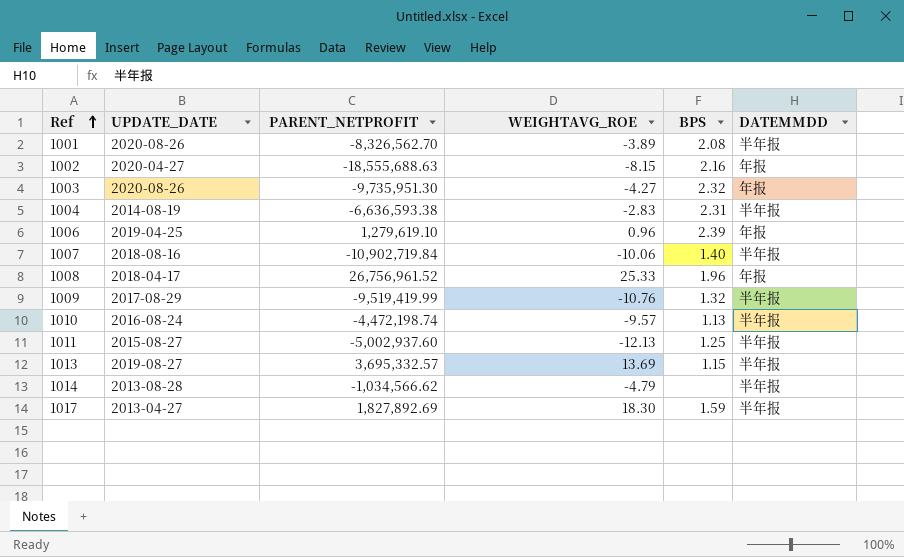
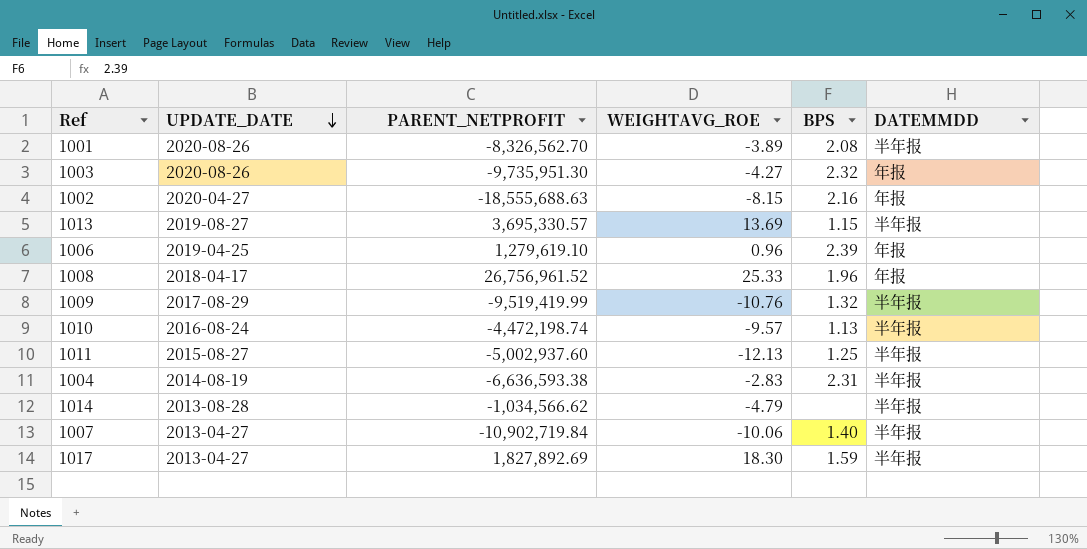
row order: Ref ascending -> UPDATE_DATE descending
1013 | PARENT_NETPROFIT: 3,695,332.57 -> 3,695,330.57
1007 | UPDATE_DATE: 2018-08-16 -> 2013-04-27

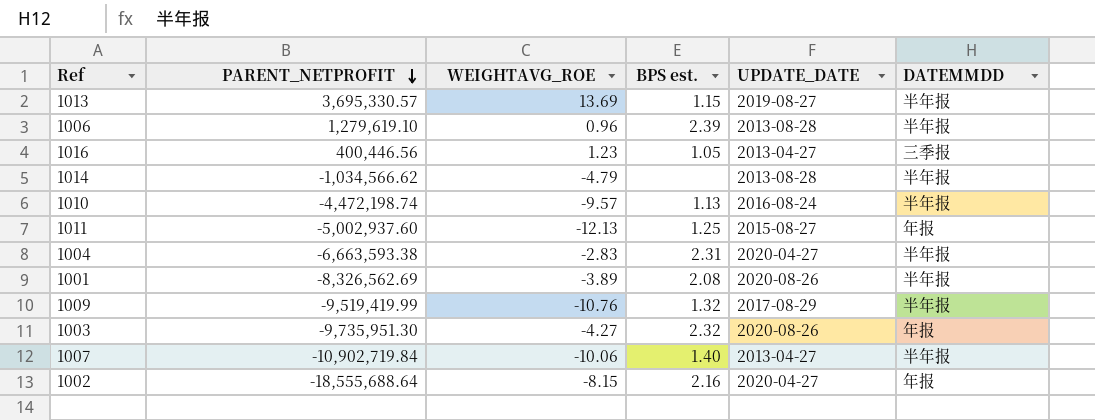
row order: UPDATE_DATE descending -> PARENT_NETPROFIT descending
column name: BPS -> BPS est.
column UPDATE_DATE | position: 2 -> 5
row 1008: 2018-04-17 | 26,756,961.52 | 25.33 | 1.96 | 年报 -> none
row 1017: 2013-04-27 | 1,827,892.69 | 18.30 | 1.59 | 半年报 -> none
1006 | UPDATE_DATE: 2019-04-25 -> 2013-08-28
1006 | DATEMMDD: 年报 -> 半年报
row 1016: none -> 400,446.56 | 1.23 | 1.05 | 2013-04-27 | 三季报
1011 | DATEMMDD: 半年报 -> 年报
1004 | PARENT_NETPROFIT: -6,636,593.38 -> -6,663,593.38
1004 | UPDATE_DATE: 2014-08-19 -> 2020-04-27
1001 | PARENT_NETPROFIT: -8,326,562.70 -> -8,326,562.69
1002 | PARENT_NETPROFIT: -18,555,688.63 -> -18,555,688.64

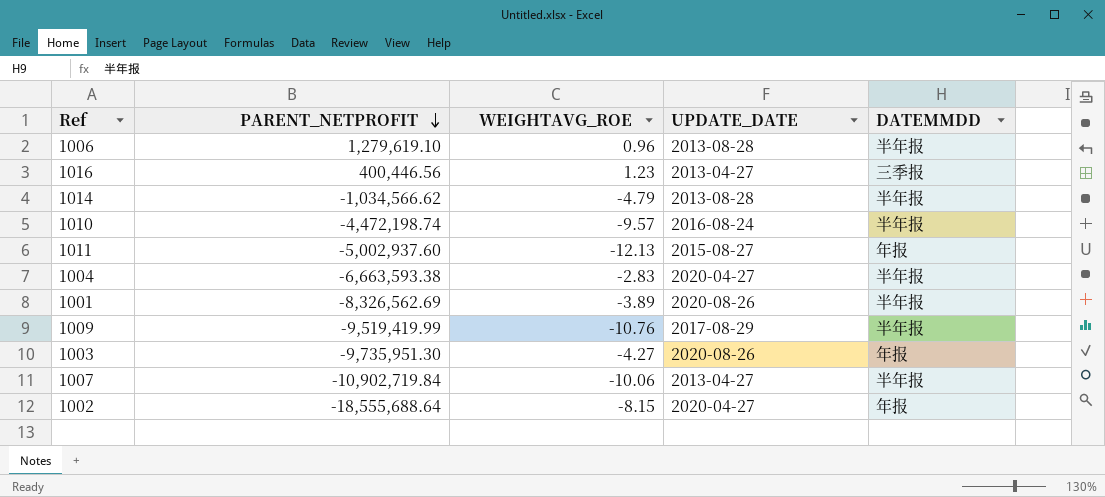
column BPS est. | position: 4 -> none
row 1013: 3,695,330.57 | 13.69 | 1.15 | 2019-08-27 | 半年报 -> none

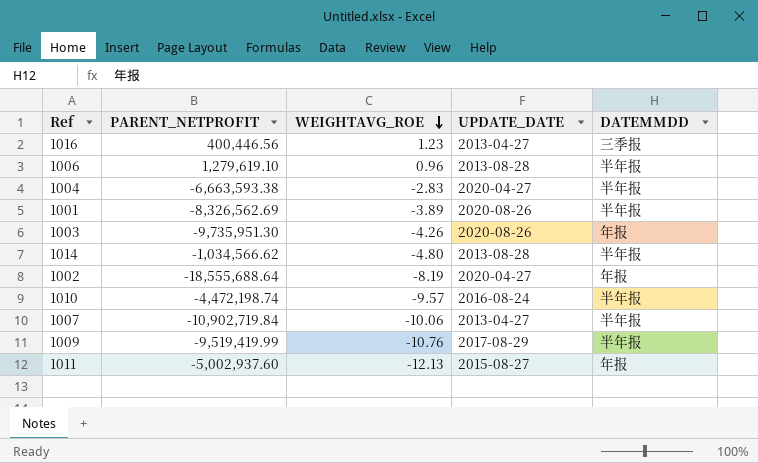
row order: PARENT_NETPROFIT descending -> WEIGHTAVG_ROE descending
1003 | WEIGHTAVG_ROE: -4.27 -> -4.26
1014 | WEIGHTAVG_ROE: -4.79 -> -4.80
1002 | WEIGHTAVG_ROE: -8.15 -> -8.19

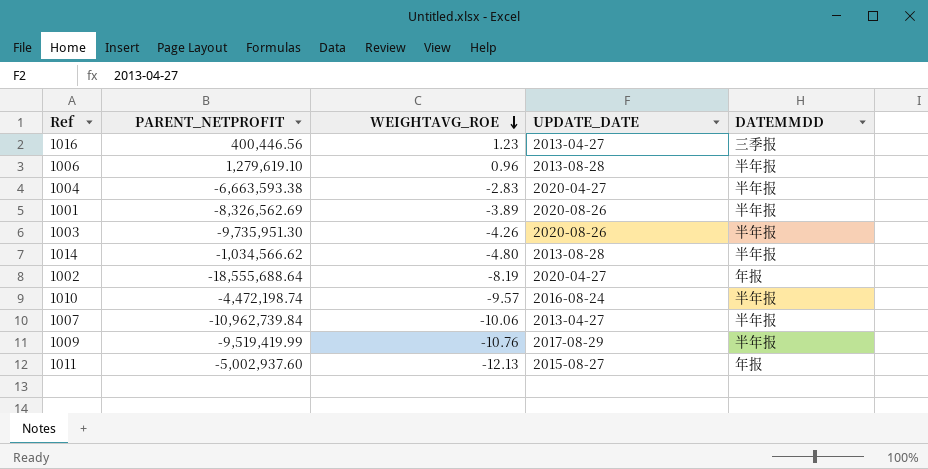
1003 | DATEMMDD: 年报 -> 半年报
1007 | PARENT_NETPROFIT: -10,902,719.84 -> -10,962,739.84

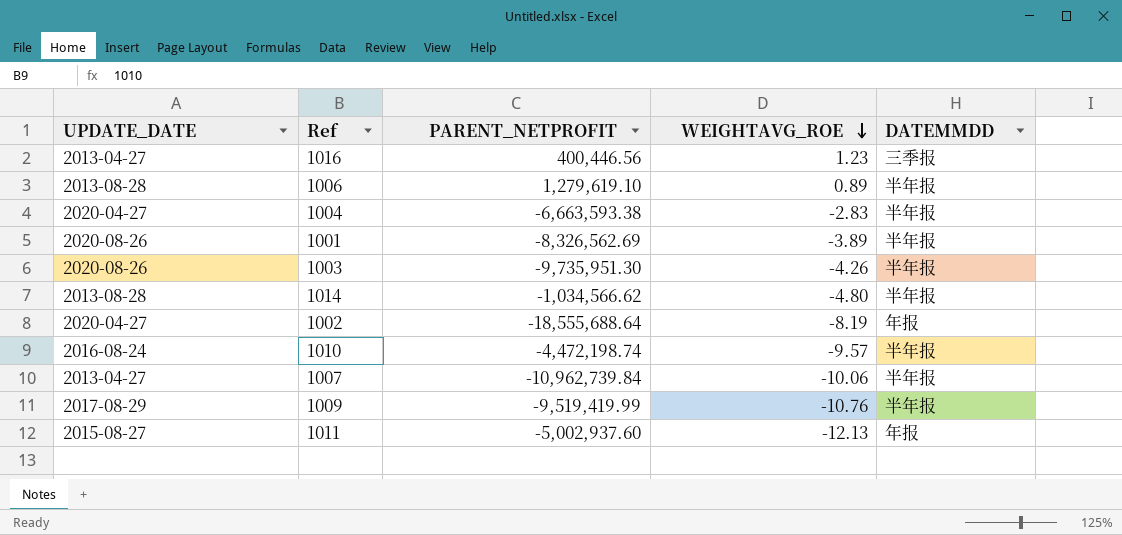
column UPDATE_DATE | position: 4 -> 1
1006 | WEIGHTAVG_ROE: 0.96 -> 0.89

